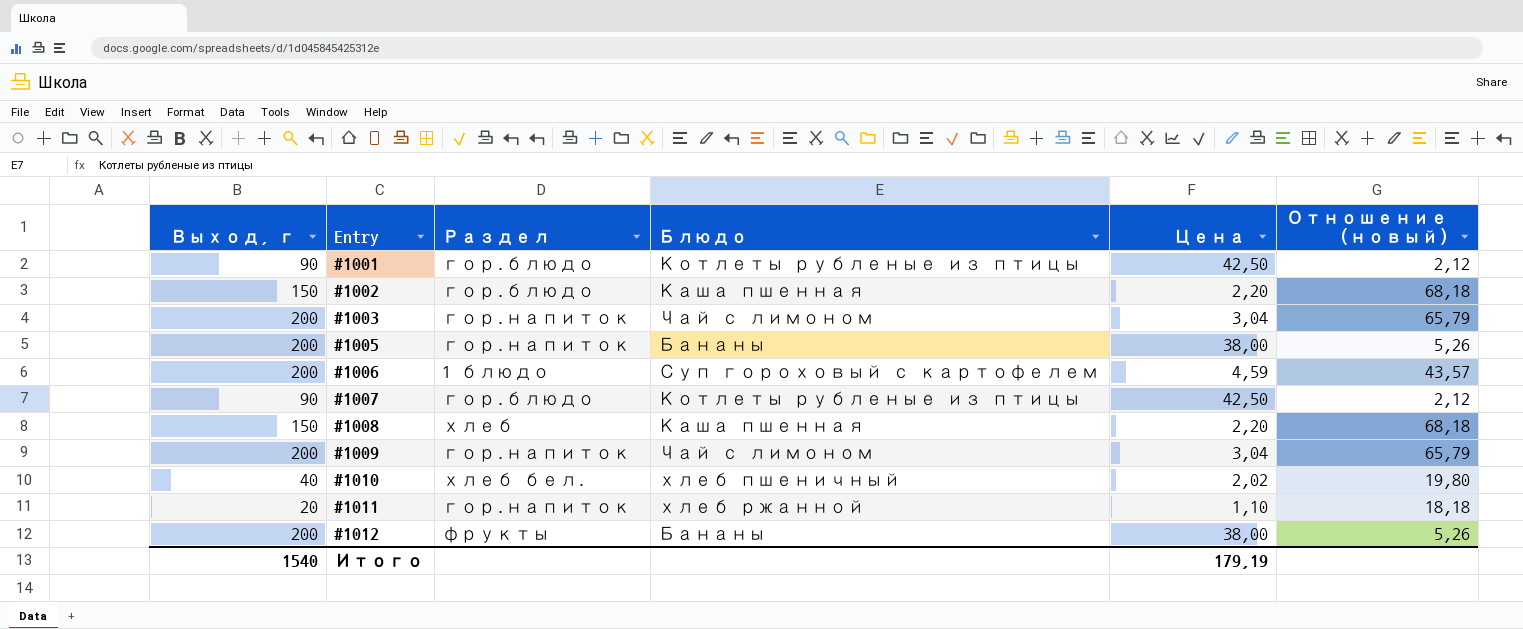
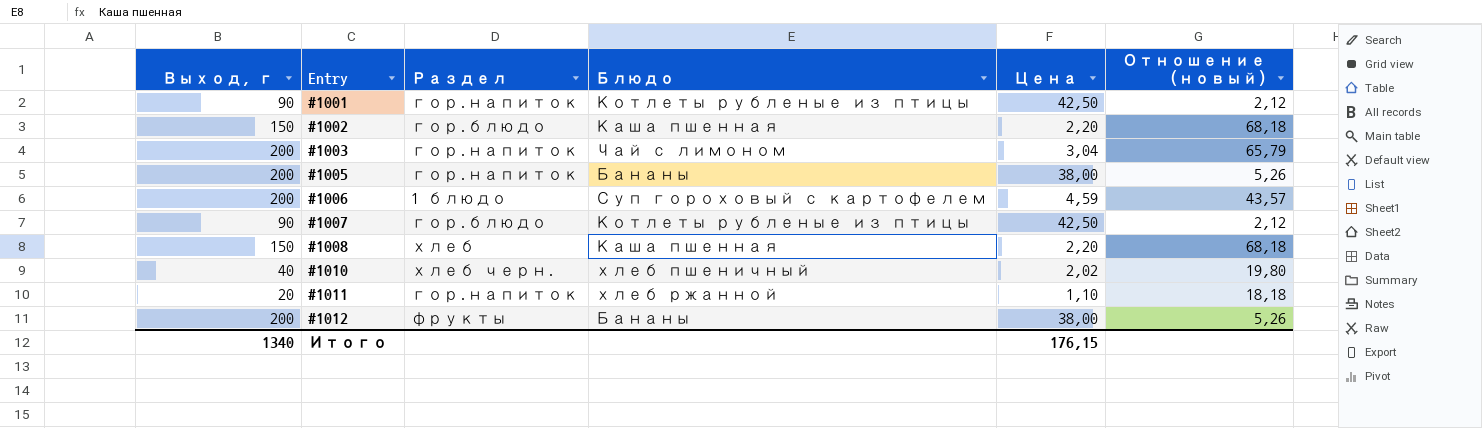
row #1009: 200 | гор.напиток | Чай с лимоном | 3,04 | 65,79 -> none
#1001 | Раздел: гор.блюдо -> гор.напиток
#1010 | Раздел: хлеб бел. -> хлеб черн.
Итого | Выход, г: 1540 -> 1340
Итого | Цена: 179,19 -> 176,15

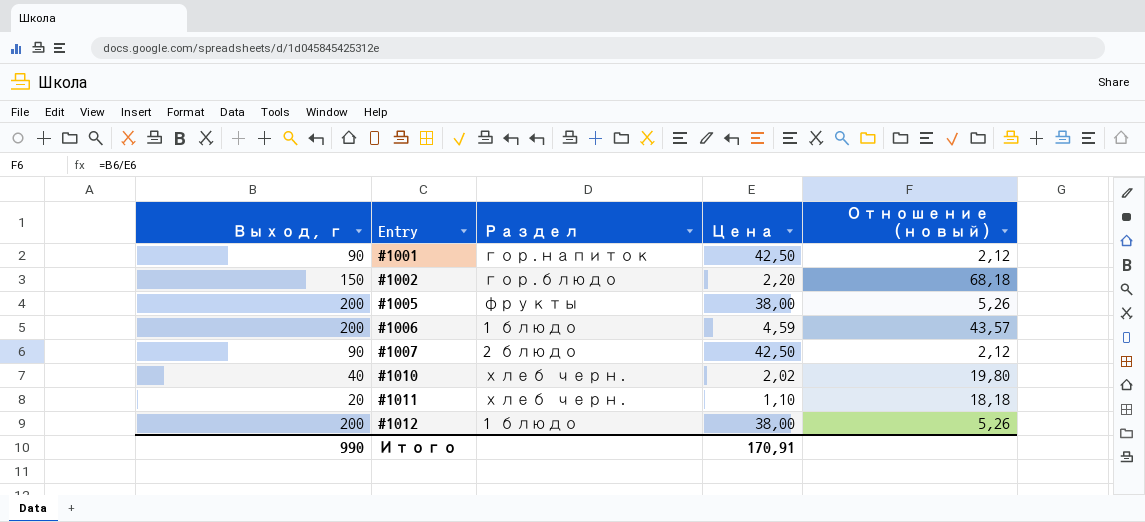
column Блюдо | position: 4 -> none
row #1003: 200 | гор.напиток | Чай с лимоном | 3,04 | 65,79 -> none
row #1008: 150 | хлеб | Каша пшенная | 2,20 | 68,18 -> none
#1005 | Раздел: гор.напиток -> фрукты
#1007 | Раздел: гор.блюдо -> 2 блюдо
#1011 | Раздел: гор.напиток -> хлеб черн.
#1012 | Раздел: фрукты -> 1 блюдо
Итого | Выход, г: 1340 -> 990
Итого | Цена: 176,15 -> 170,91

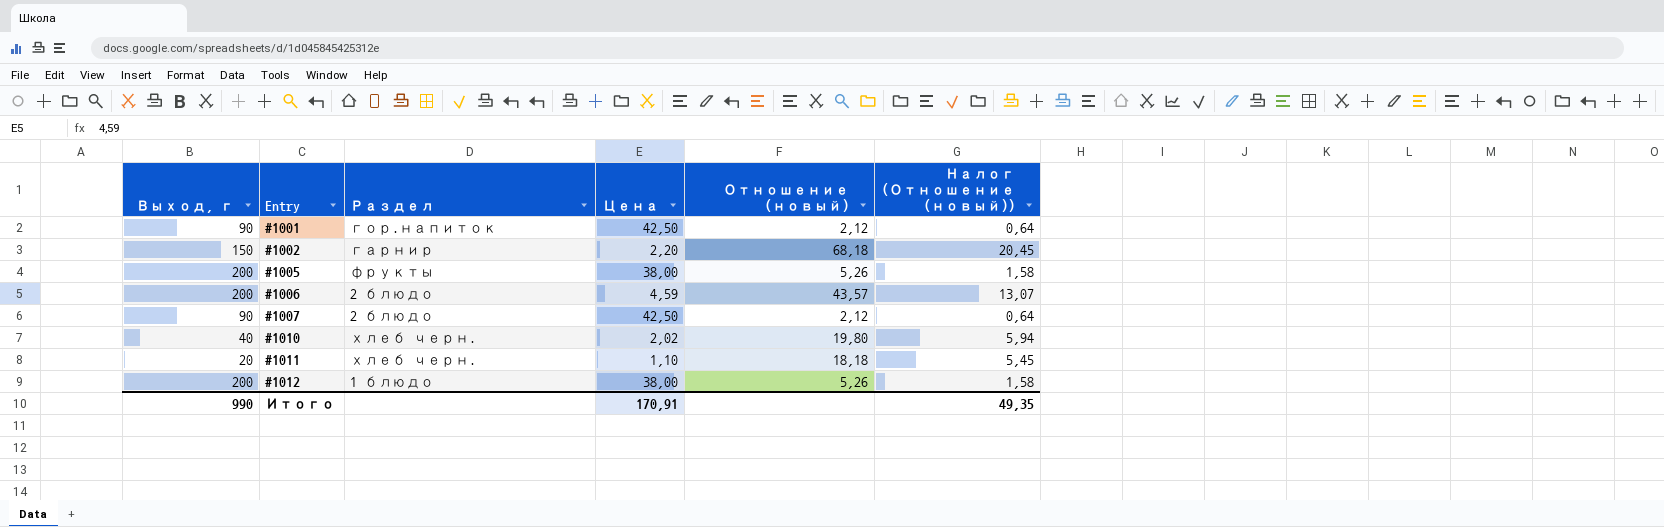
column Налог (Отношение (новый)) | formula: none -> [Отношение (новый)] * 0,3
#1002 | Раздел: гор.блюдо -> гарнир
#1006 | Раздел: 1 блюдо -> 2 блюдо

